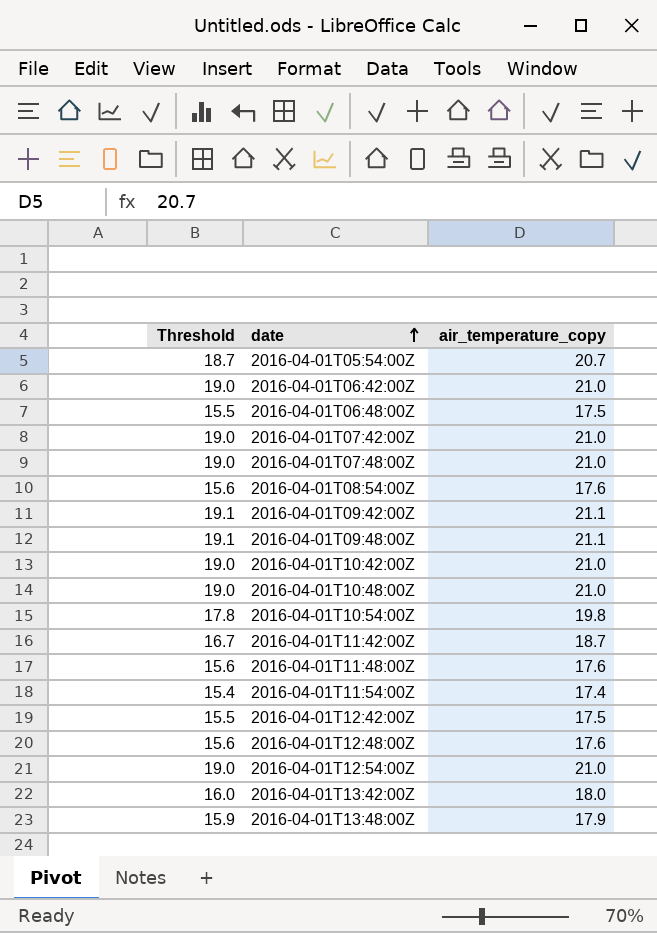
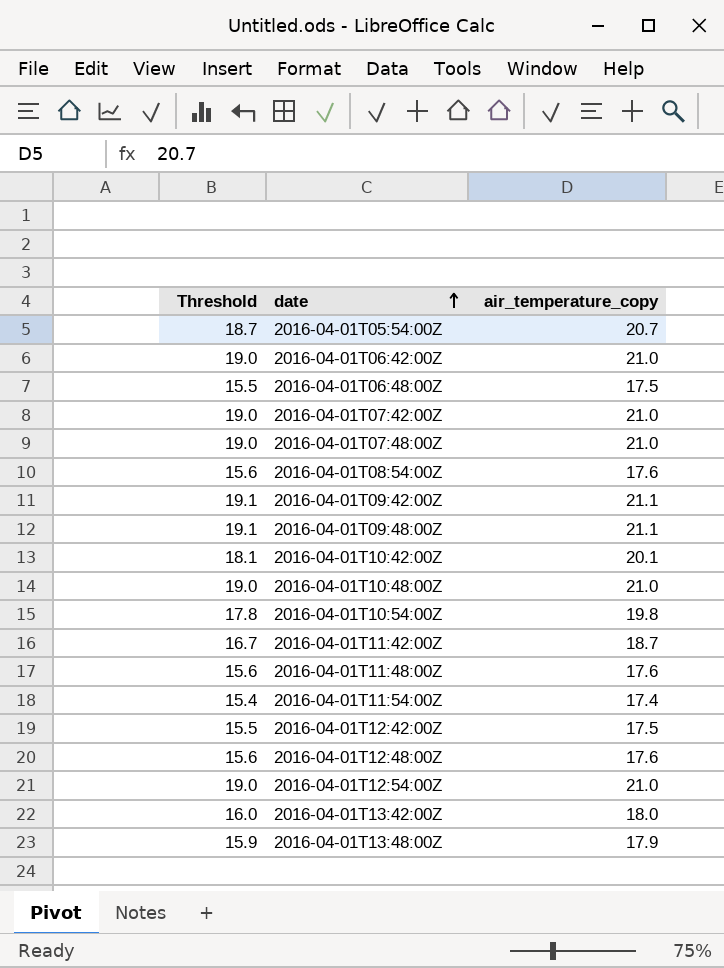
2016-04-01T10:42:00Z | Threshold: 19.0 -> 18.1
2016-04-01T10:42:00Z | air_temperature_copy: 21.0 -> 20.1

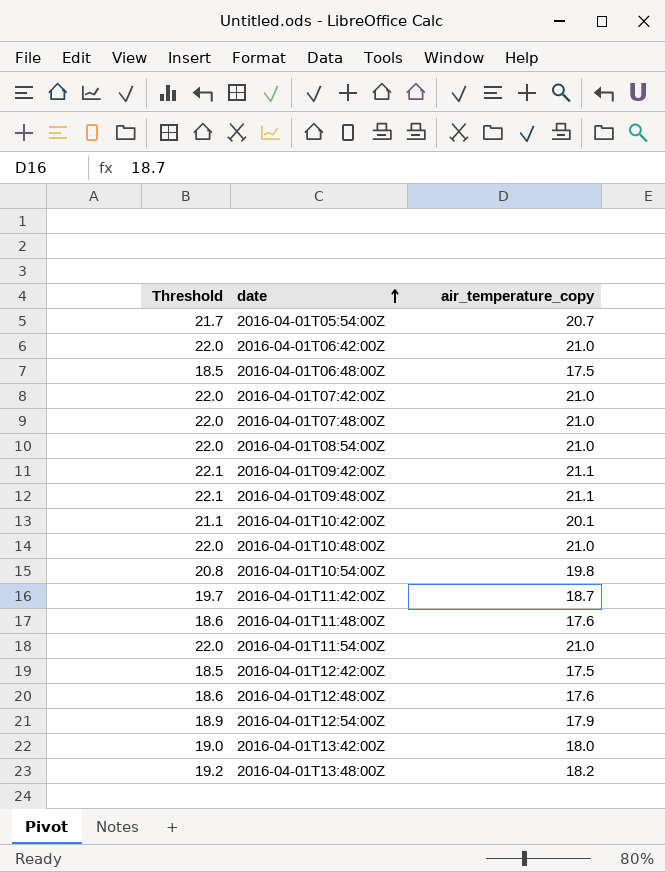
column Threshold | formula: [air_temperature_copy] - 2 -> [air_temperature_copy] + 1
2016-04-01T08:54:00Z | air_temperature_copy: 17.6 -> 21.0
2016-04-01T11:54:00Z | air_temperature_copy: 17.4 -> 21.0
2016-04-01T12:54:00Z | air_temperature_copy: 21.0 -> 17.9
2016-04-01T13:48:00Z | air_temperature_copy: 17.9 -> 18.2

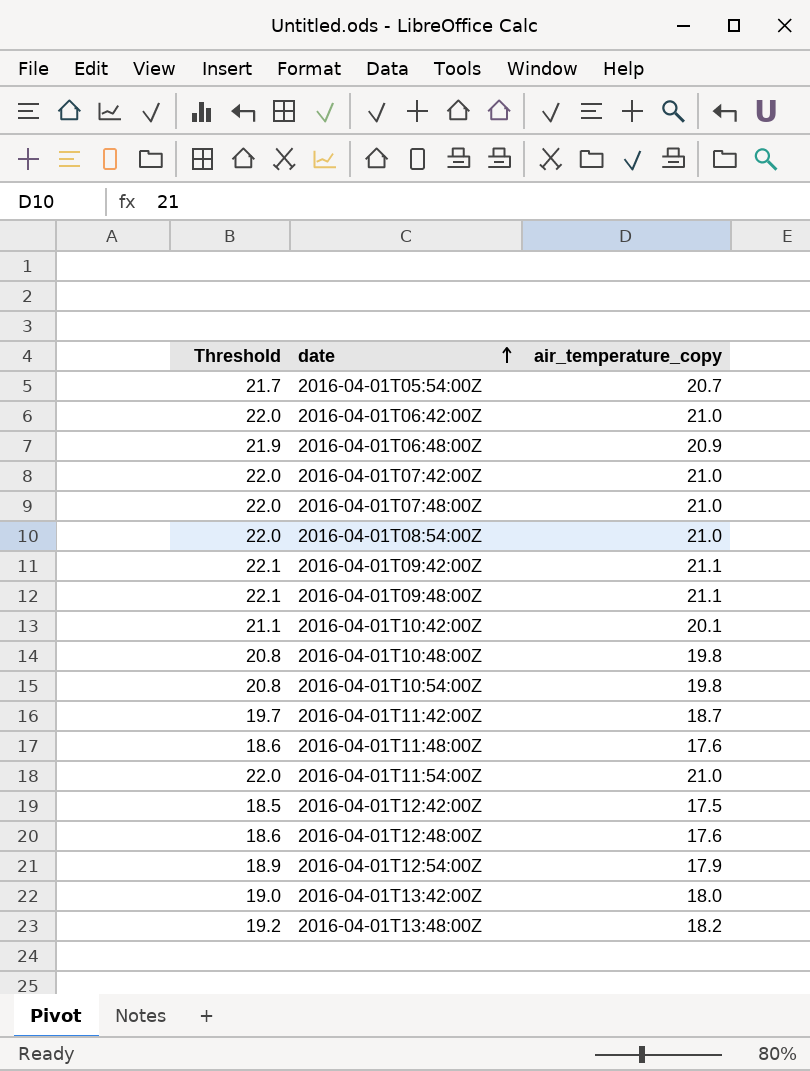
2016-04-01T06:48:00Z | Threshold: 18.5 -> 21.9
2016-04-01T06:48:00Z | air_temperature_copy: 17.5 -> 20.9
2016-04-01T10:48:00Z | Threshold: 22.0 -> 20.8
2016-04-01T10:48:00Z | air_temperature_copy: 21.0 -> 19.8

